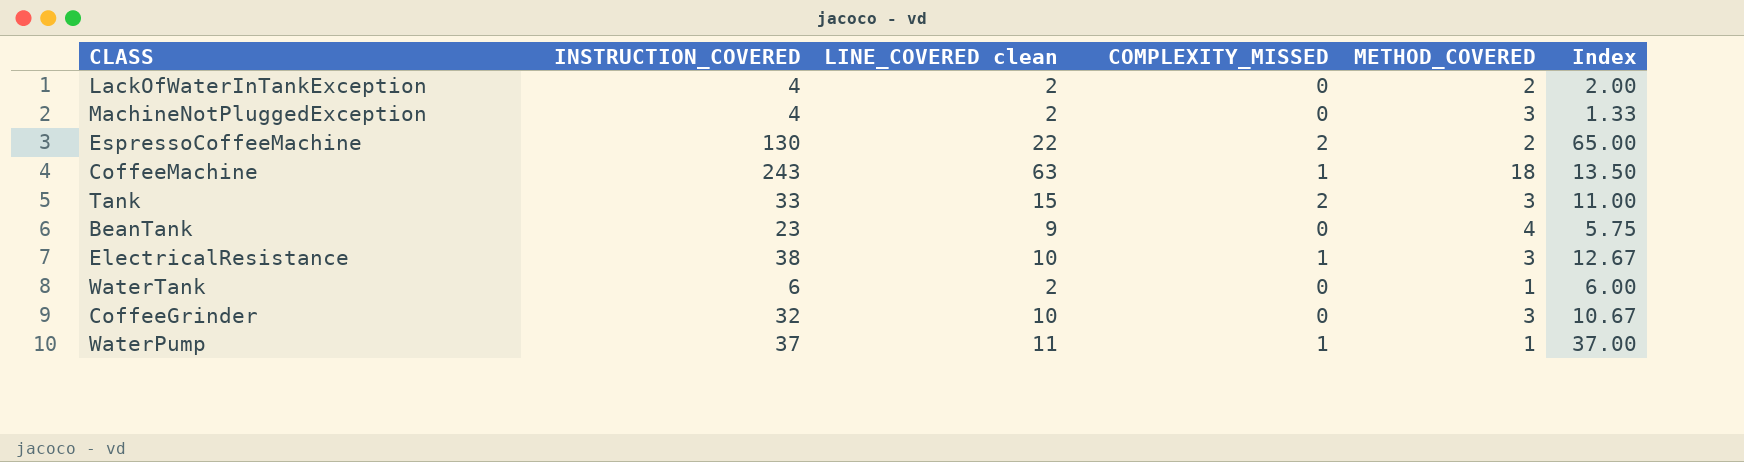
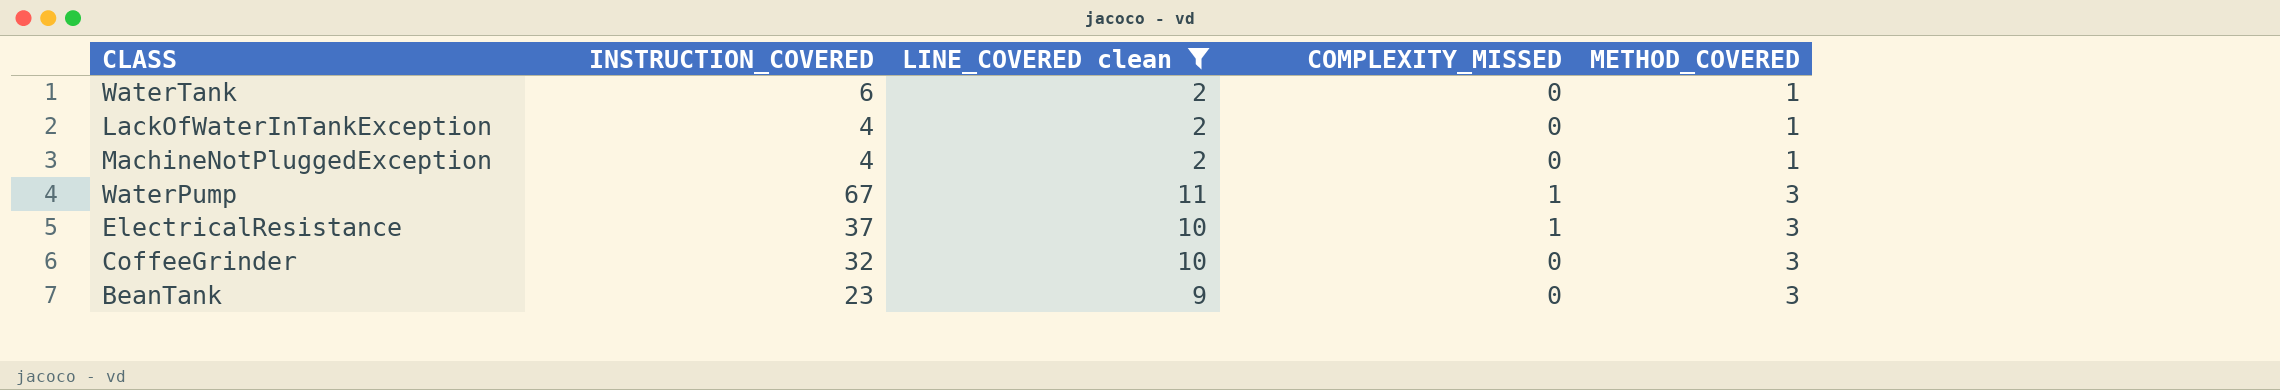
filter: none -> LINE_COVERED clean <= 11
row order: none -> METHOD_COVERED ascending
column Index | formula: [INSTRUCTION_COVERED] / [METHOD_COVERED] -> none
LackOfWaterInTankException | METHOD_COVERED: 2 -> 1
MachineNotPluggedException | METHOD_COVERED: 3 -> 1
WaterPump | INSTRUCTION_COVERED: 37 -> 67
WaterPump | METHOD_COVERED: 1 -> 3
ElectricalResistance | INSTRUCTION_COVERED: 38 -> 37
BeanTank | METHOD_COVERED: 4 -> 3

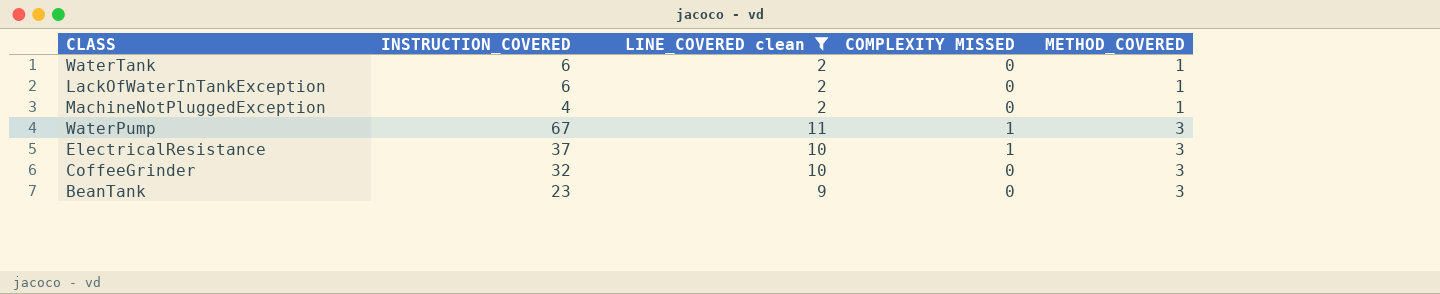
column name: COMPLEXITY_MISSED -> COMPLEXITY MISSED
LackOfWaterInTankException | INSTRUCTION_COVERED: 4 -> 6

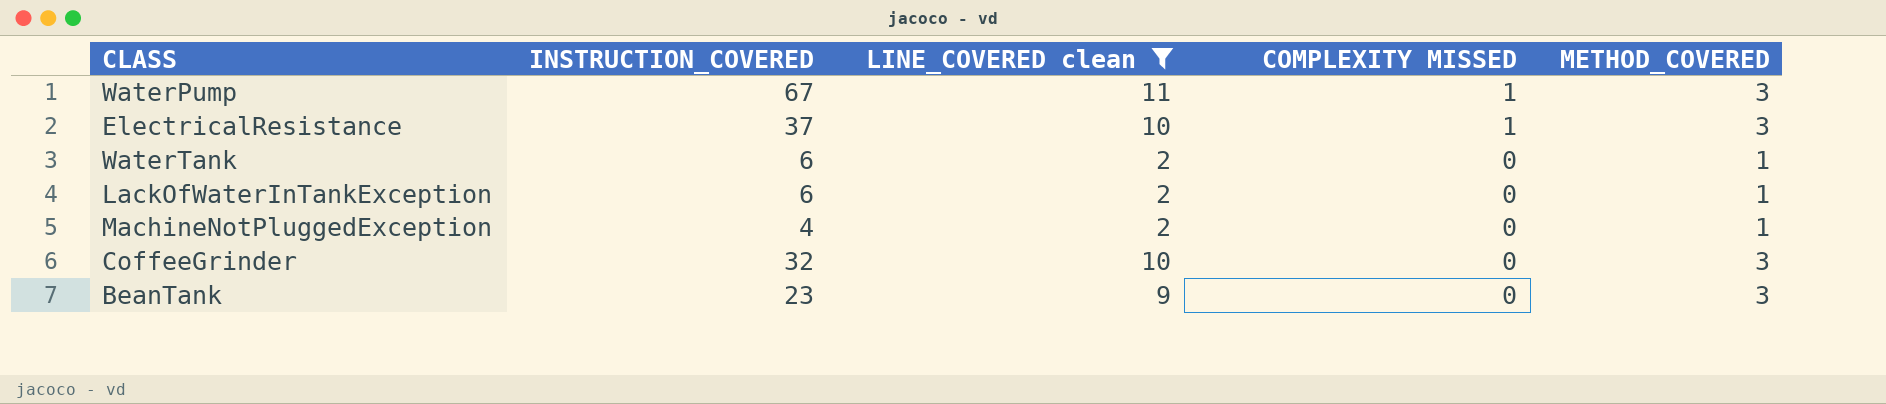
row order: METHOD_COVERED ascending -> COMPLEXITY MISSED descending

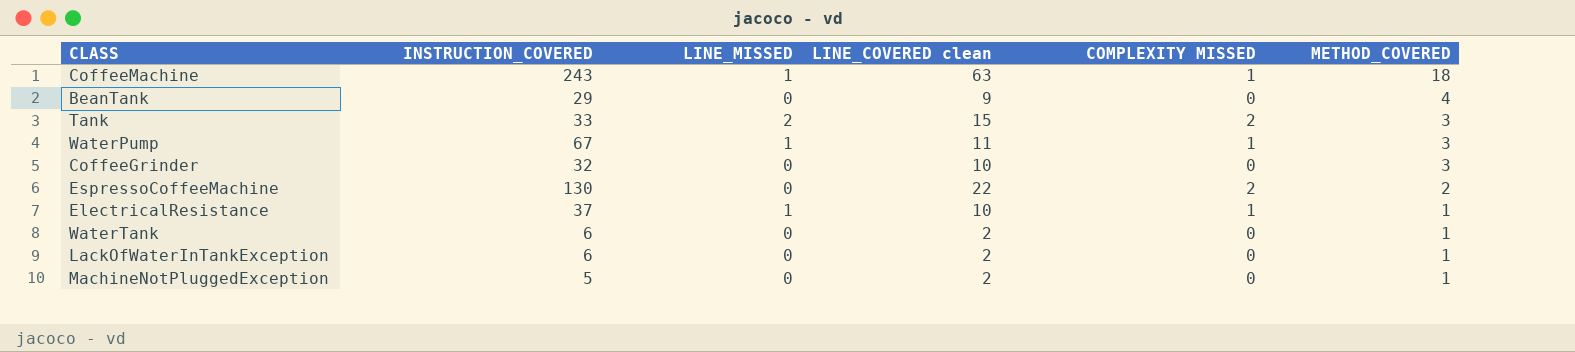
filter: LINE_COVERED clean <= 11 -> none
row order: COMPLEXITY MISSED descending -> METHOD_COVERED descending
column LINE_MISSED | position: none -> 3
BeanTank | INSTRUCTION_COVERED: 23 -> 29
BeanTank | METHOD_COVERED: 3 -> 4
ElectricalResistance | METHOD_COVERED: 3 -> 1
MachineNotPluggedException | INSTRUCTION_COVERED: 4 -> 5

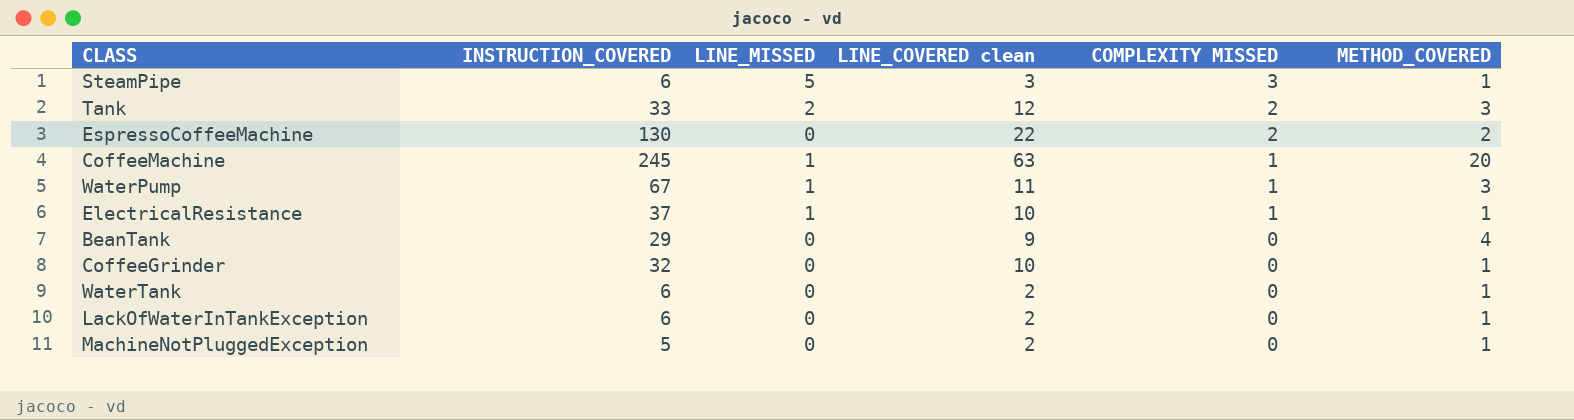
row order: METHOD_COVERED descending -> COMPLEXITY MISSED descending
row SteamPipe: none -> 6 | 5 | 3 | 3 | 1
Tank | LINE_COVERED clean: 15 -> 12
CoffeeMachine | INSTRUCTION_COVERED: 243 -> 245
CoffeeMachine | METHOD_COVERED: 18 -> 20
CoffeeGrinder | METHOD_COVERED: 3 -> 1

